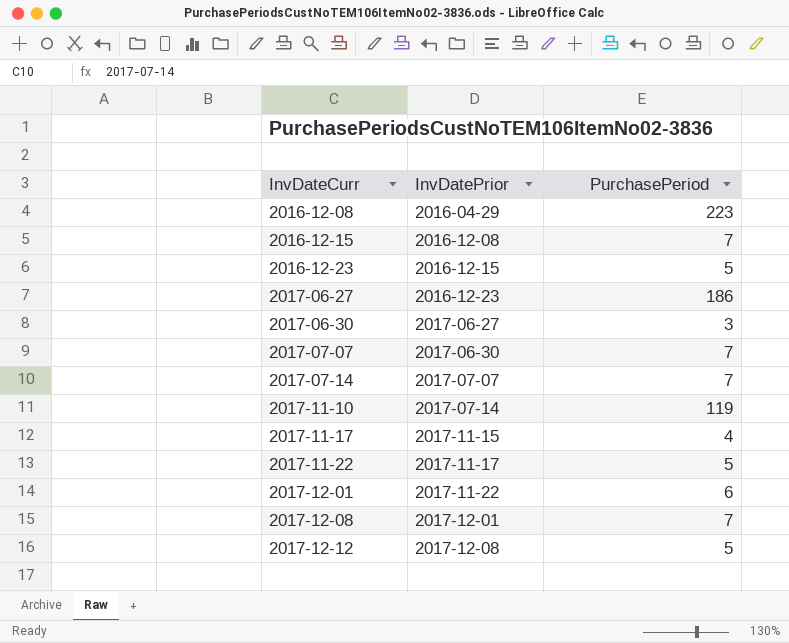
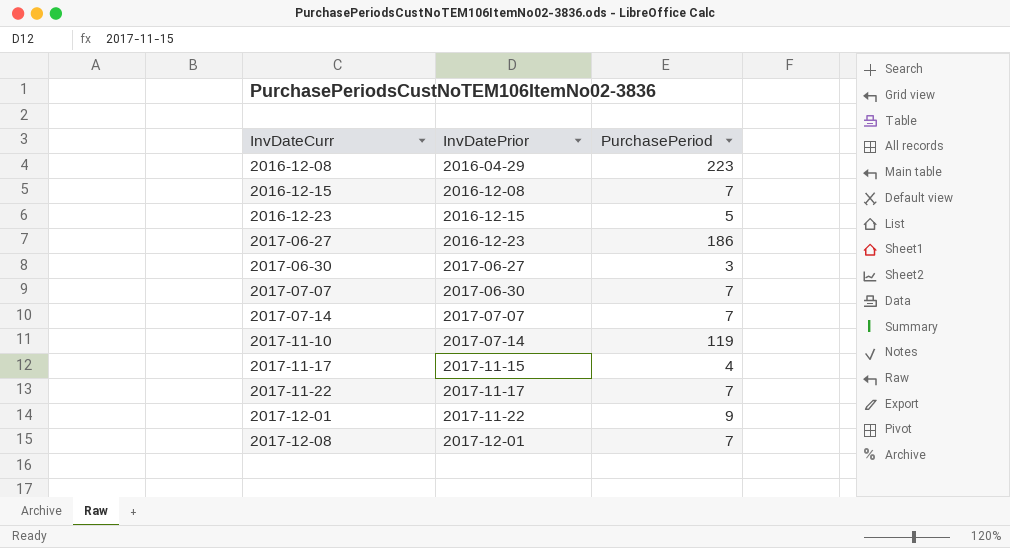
row 2017-12-12: 2017-12-08 | 5 -> none
2017-11-22 | PurchasePeriod: 5 -> 7
2017-12-01 | PurchasePeriod: 6 -> 9

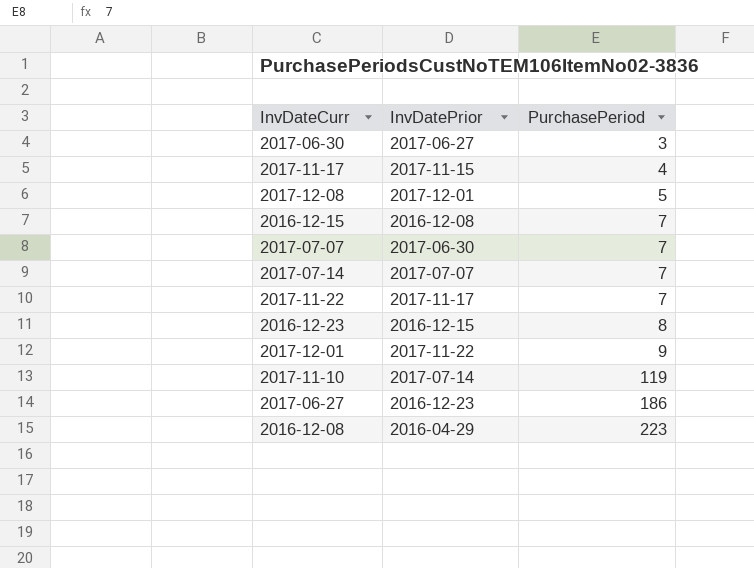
row order: InvDateCurr ascending -> PurchasePeriod ascending
2017-12-08 | PurchasePeriod: 7 -> 5
2016-12-23 | PurchasePeriod: 5 -> 8

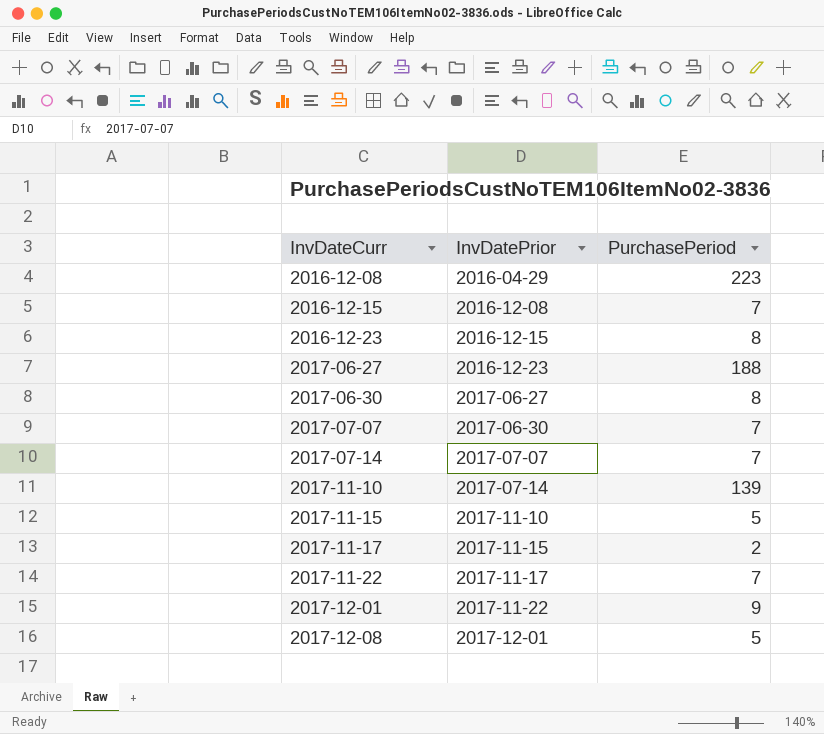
row order: PurchasePeriod ascending -> InvDateCurr ascending
2017-06-27 | PurchasePeriod: 186 -> 188
2017-06-30 | PurchasePeriod: 3 -> 8
2017-11-10 | PurchasePeriod: 119 -> 139
row 2017-11-15: none -> 2017-11-10 | 5
2017-11-17 | PurchasePeriod: 4 -> 2

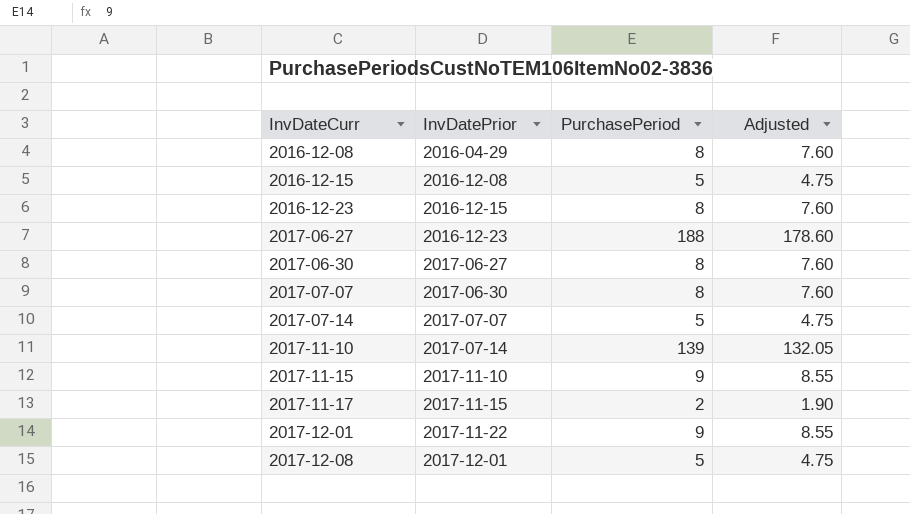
column Adjusted | formula: none -> [PurchasePeriod] * 0.95
row 2017-11-22: 2017-11-17 | 7 -> none
2016-12-08 | PurchasePeriod: 223 -> 8
2016-12-15 | PurchasePeriod: 7 -> 5
2017-07-07 | PurchasePeriod: 7 -> 8
2017-07-14 | PurchasePeriod: 7 -> 5
2017-11-15 | PurchasePeriod: 5 -> 9

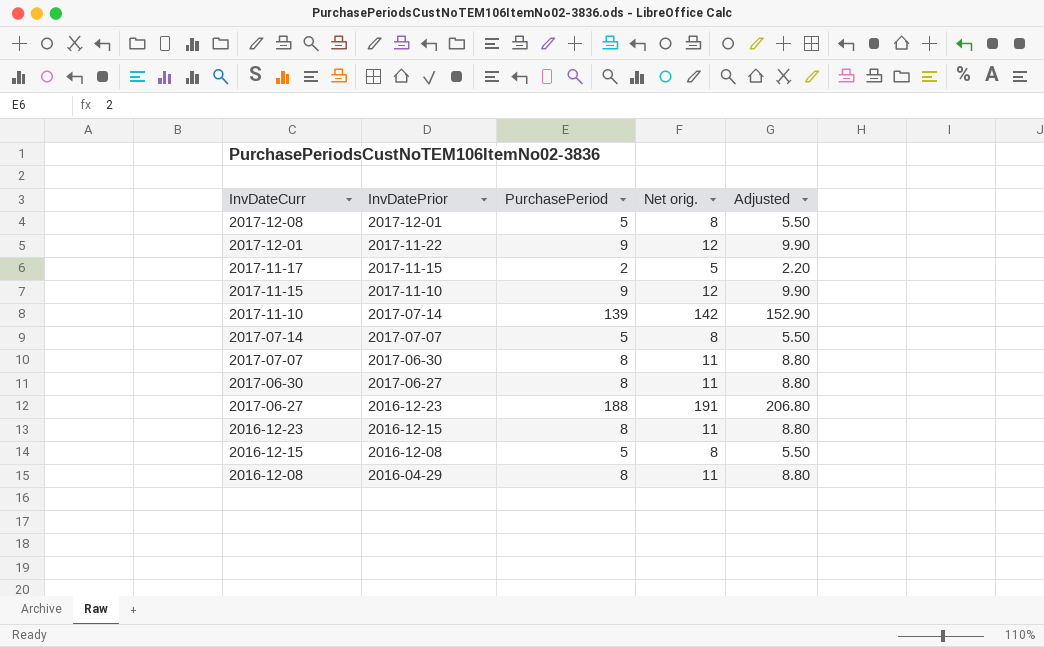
row order: InvDateCurr ascending -> InvDateCurr descending
column Net orig. | formula: none -> [PurchasePeriod] + 3
column Adjusted | formula: [PurchasePeriod] * 0.95 -> [PurchasePeriod] * 1.1

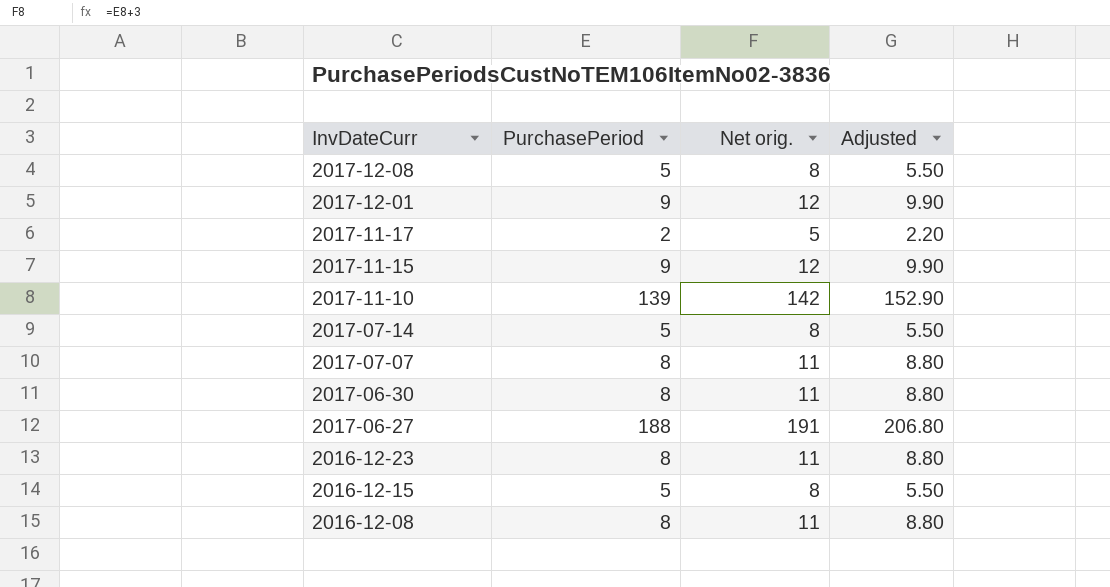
column InvDatePrior | position: 2 -> none

